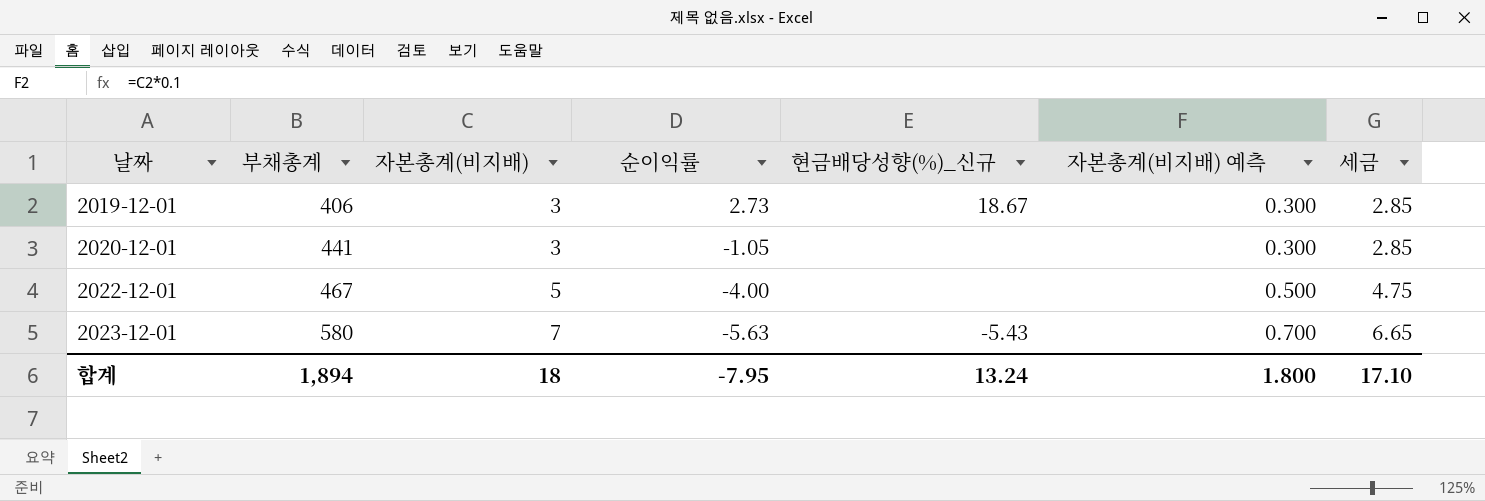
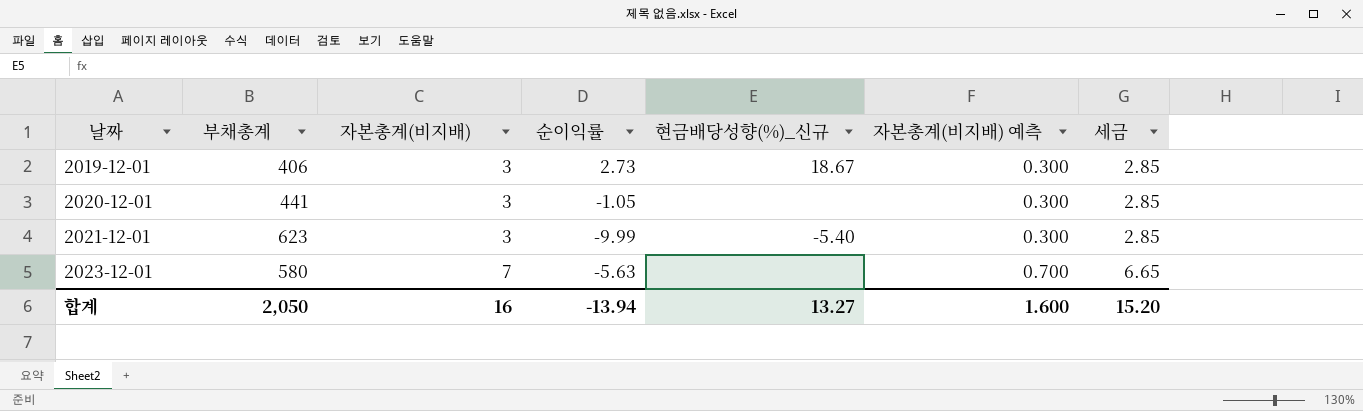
row 2022-12-01: 467 | 5 | -4.00 | none | 0.500 | 4.75 -> none
row 2021-12-01: none -> 623 | 3 | -9.99 | -5.40 | 0.300 | 2.85
2023-12-01 | 현금배당성향(%)_신규: -5.43 -> none
합계 | 부채총계: 1,894 -> 2,050
합계 | 자본총계(비지배): 18 -> 16
합계 | 순이익률: -7.95 -> -13.94
합계 | 현금배당성향(%)_신규: 13.24 -> 13.27
합계 | 자본총계(비지배) 예측: 1.800 -> 1.600
합계 | 세금: 17.10 -> 15.20

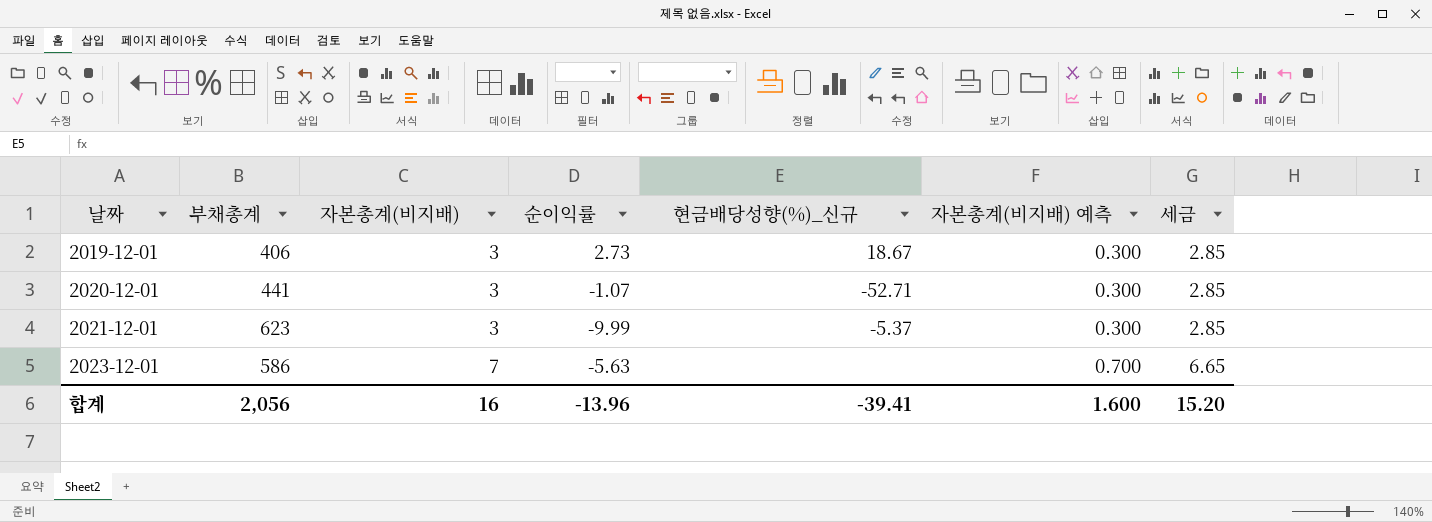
2020-12-01 | 순이익률: -1.05 -> -1.07
2020-12-01 | 현금배당성향(%)_신규: none -> -52.71
2021-12-01 | 현금배당성향(%)_신규: -5.40 -> -5.37
2023-12-01 | 부채총계: 580 -> 586
합계 | 부채총계: 2,050 -> 2,056
합계 | 순이익률: -13.94 -> -13.96
합계 | 현금배당성향(%)_신규: 13.27 -> -39.41

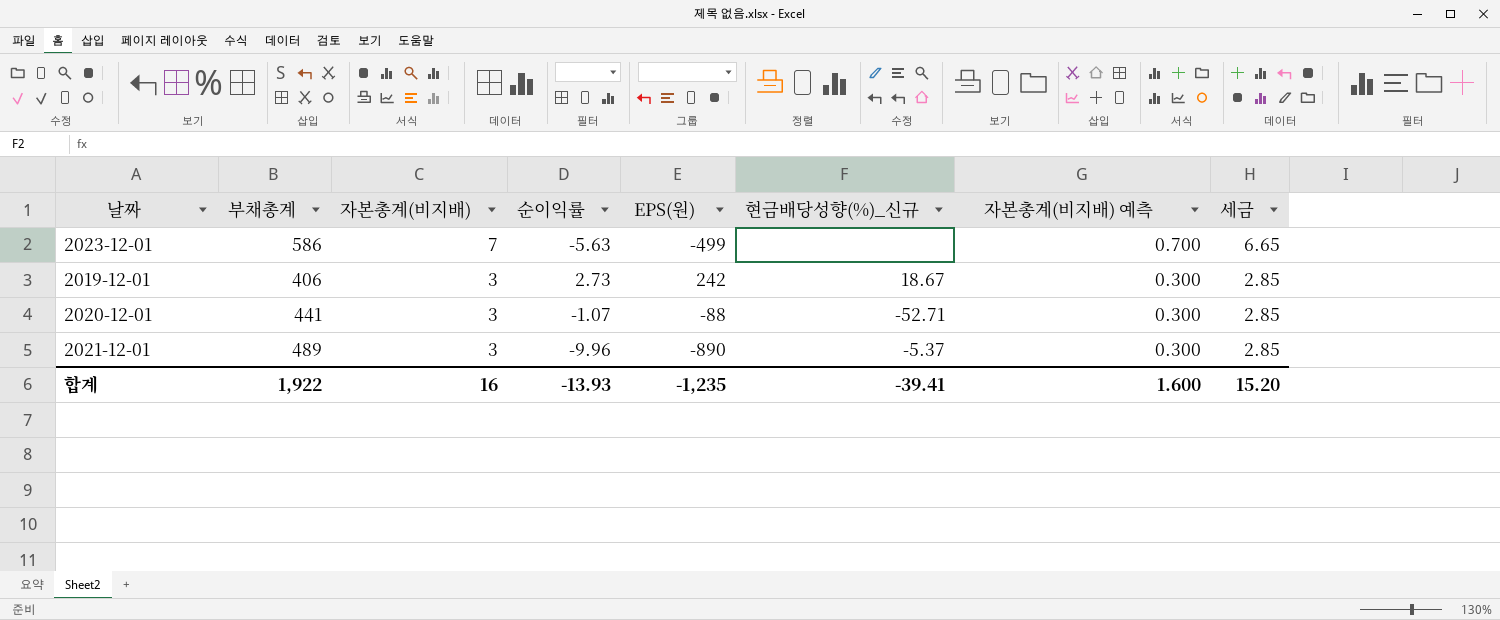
row order: 날짜 ascending -> 자본총계(비지배) descending
column EPS(원) | position: none -> 5
2021-12-01 | 부채총계: 623 -> 489
2021-12-01 | 순이익률: -9.99 -> -9.96
합계 | 부채총계: 2,056 -> 1,922
합계 | 순이익률: -13.96 -> -13.93

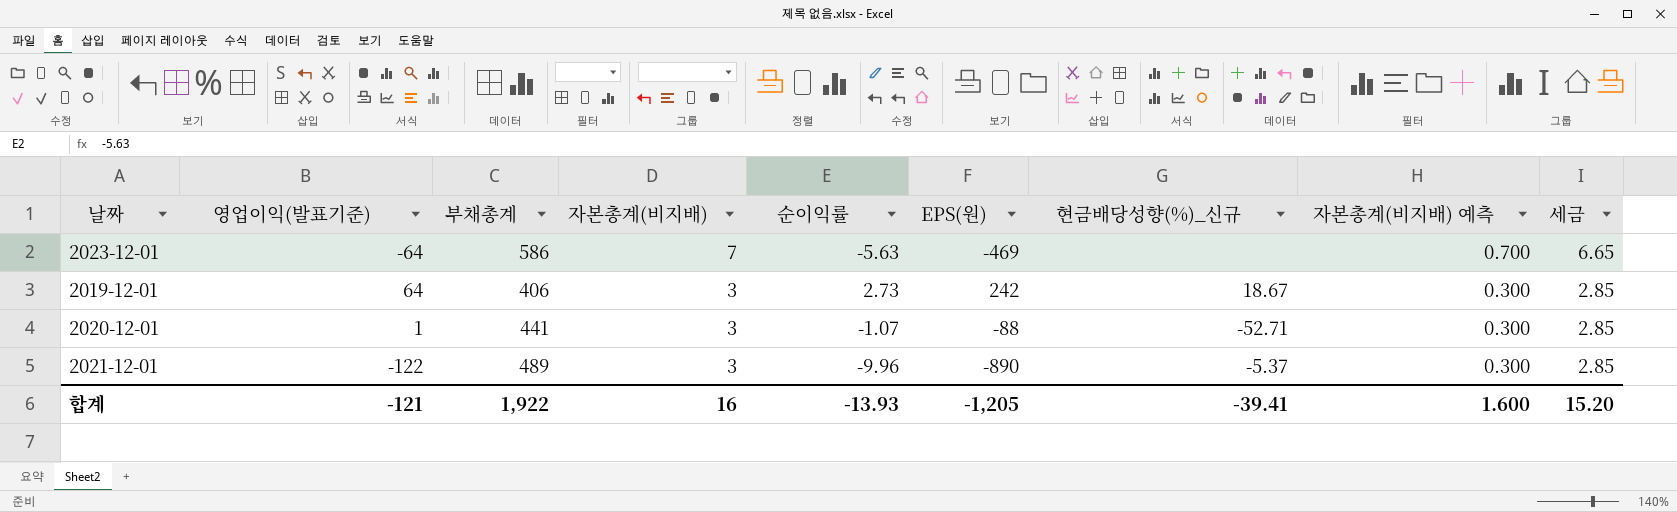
column 영업이익(발표기준) | position: none -> 2
2023-12-01 | EPS(원): -499 -> -469
합계 | EPS(원): -1,235 -> -1,205

